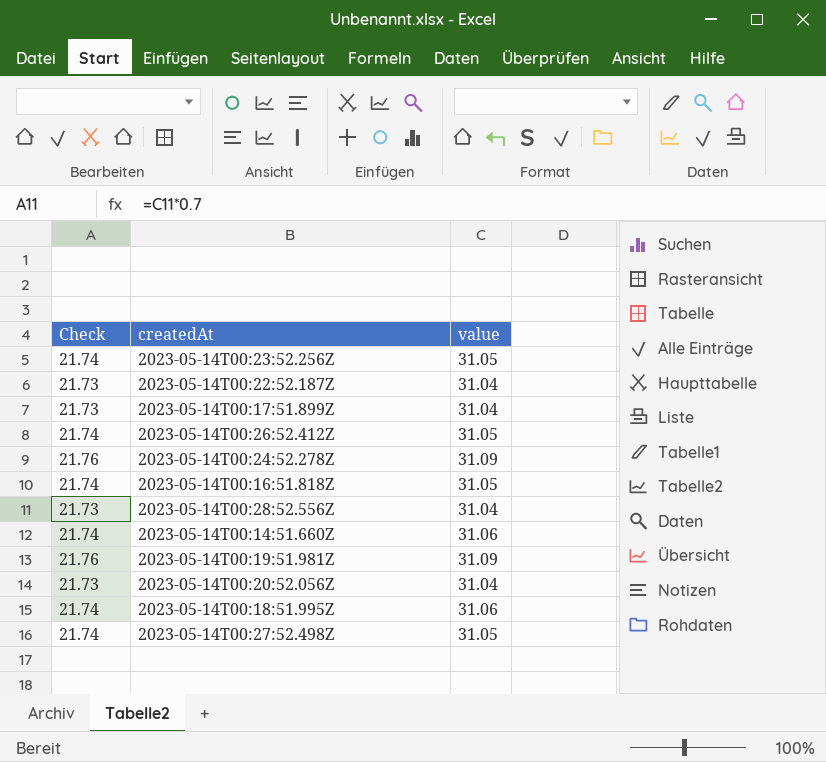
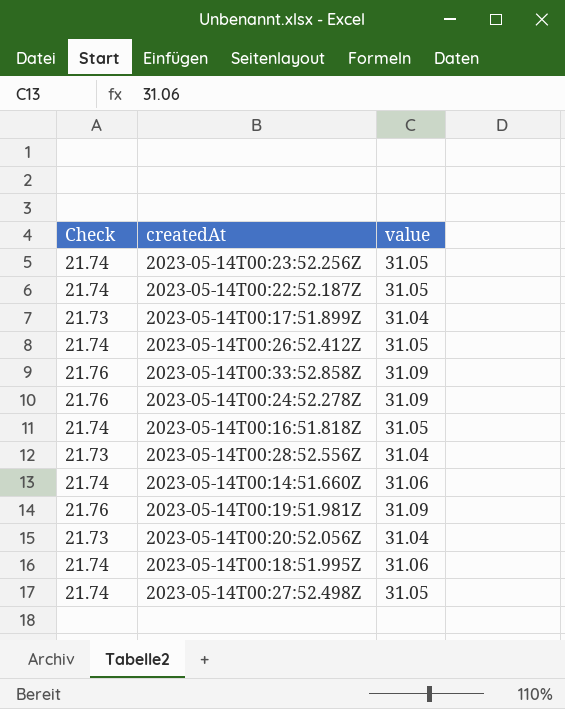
2023-05-14T00:22:52.187Z | Check: 21.73 -> 21.74
2023-05-14T00:22:52.187Z | value: 31.04 -> 31.05
row 2023-05-14T00:33:52.858Z: none -> 21.76 | 31.09

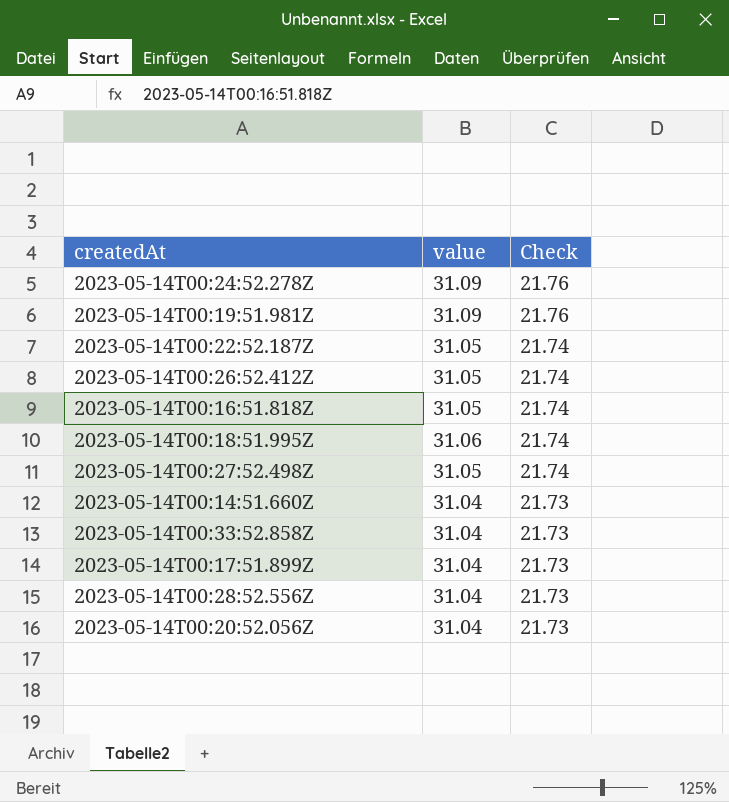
row order: none -> Check descending
column Check | position: 1 -> 3
row 2023-05-14T00:23:52.256Z: 21.74 | 31.05 -> none
2023-05-14T00:14:51.660Z | value: 31.06 -> 31.04
2023-05-14T00:14:51.660Z | Check: 21.74 -> 21.73
2023-05-14T00:33:52.858Z | value: 31.09 -> 31.04
2023-05-14T00:33:52.858Z | Check: 21.76 -> 21.73

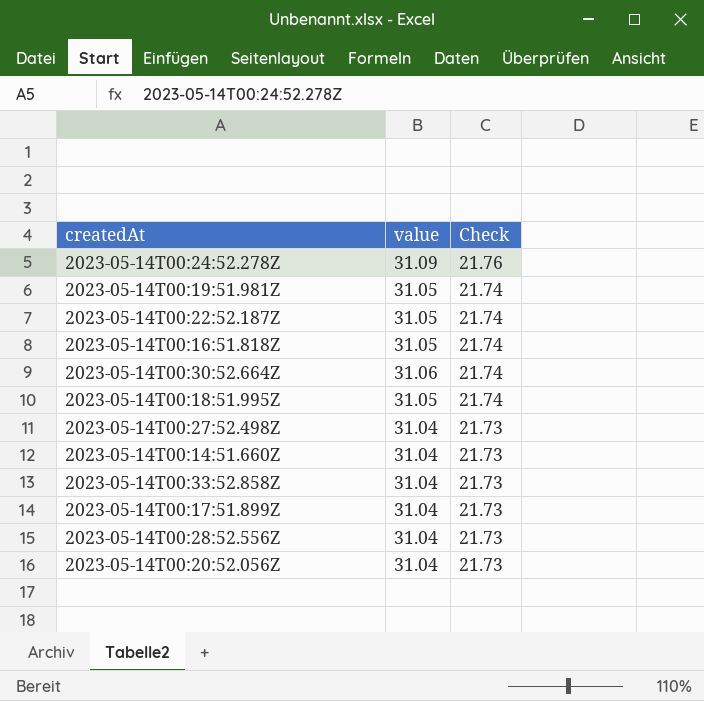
row 2023-05-14T00:26:52.412Z: 31.05 | 21.74 -> none
2023-05-14T00:19:51.981Z | value: 31.09 -> 31.05
2023-05-14T00:19:51.981Z | Check: 21.76 -> 21.74
row 2023-05-14T00:30:52.664Z: none -> 31.06 | 21.74
2023-05-14T00:18:51.995Z | value: 31.06 -> 31.05
2023-05-14T00:27:52.498Z | value: 31.05 -> 31.04
2023-05-14T00:27:52.498Z | Check: 21.74 -> 21.73

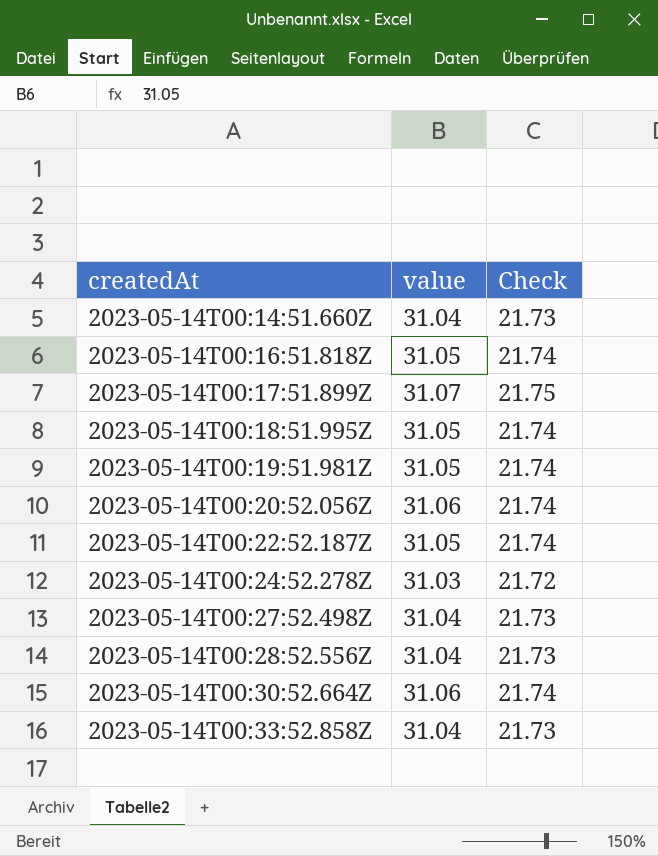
row order: Check descending -> createdAt ascending
2023-05-14T00:17:51.899Z | value: 31.04 -> 31.07
2023-05-14T00:17:51.899Z | Check: 21.73 -> 21.75
2023-05-14T00:20:52.056Z | value: 31.04 -> 31.06
2023-05-14T00:20:52.056Z | Check: 21.73 -> 21.74
2023-05-14T00:24:52.278Z | value: 31.09 -> 31.03
2023-05-14T00:24:52.278Z | Check: 21.76 -> 21.72

